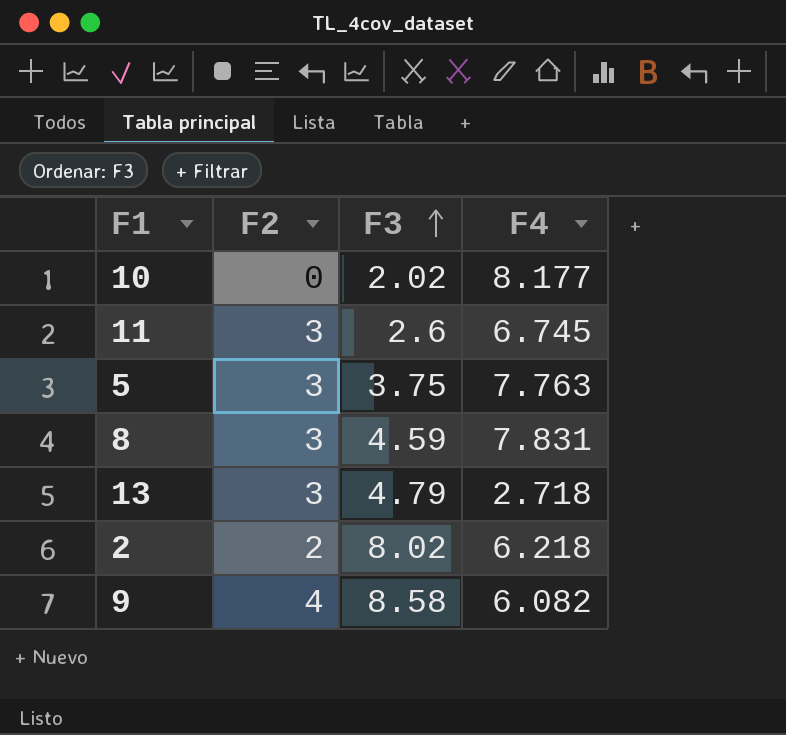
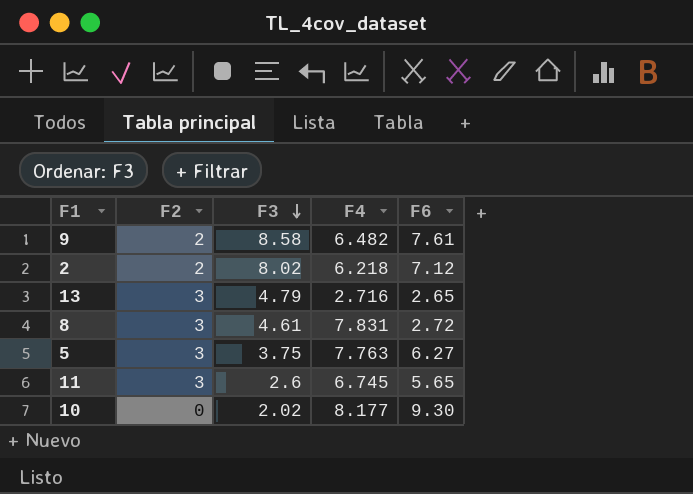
row order: F3 ascending -> F3 descending
column F6 | position: none -> 5
9 | F2: 4 -> 2
9 | F4: 6.082 -> 6.482
13 | F4: 2.718 -> 2.716
8 | F3: 4.59 -> 4.61

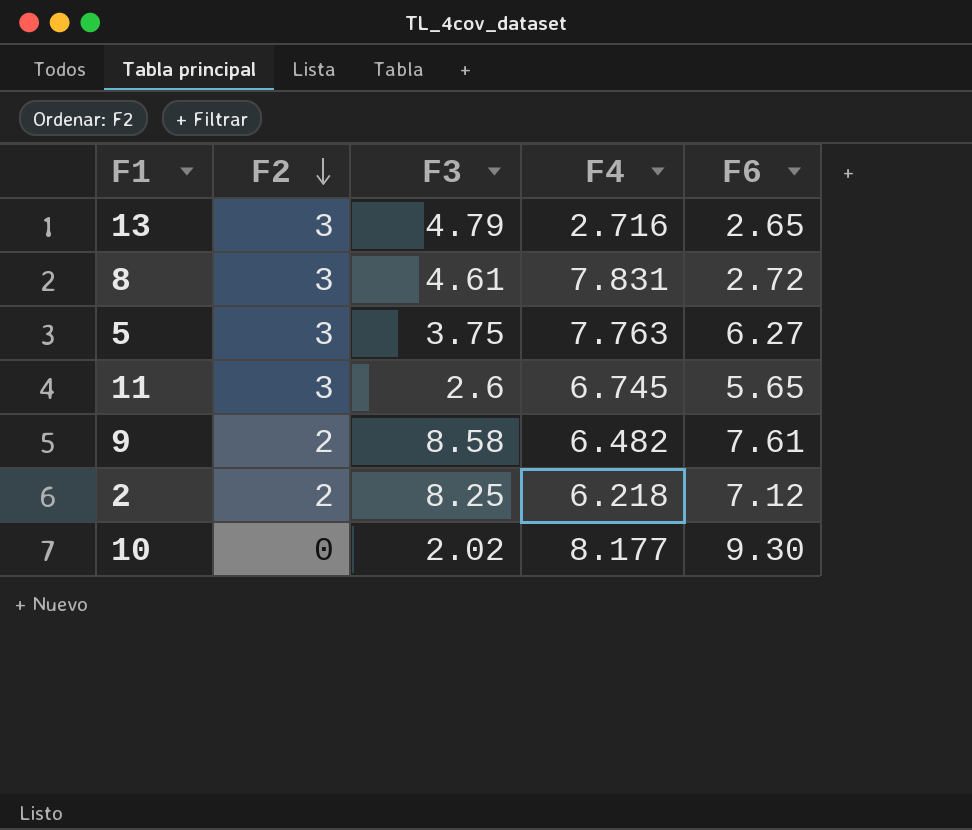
row order: F3 descending -> F2 descending
2 | F3: 8.02 -> 8.25

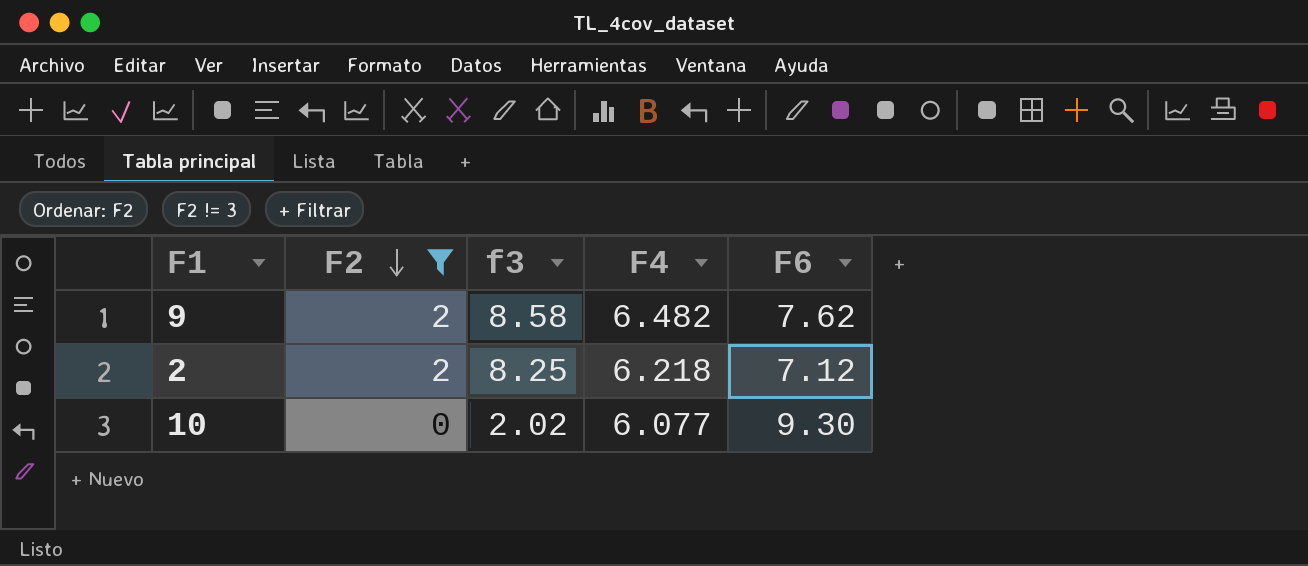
filter: none -> F2 != 3
column name: F3 -> f3
9 | F6: 7.61 -> 7.62
10 | F4: 8.177 -> 6.077

